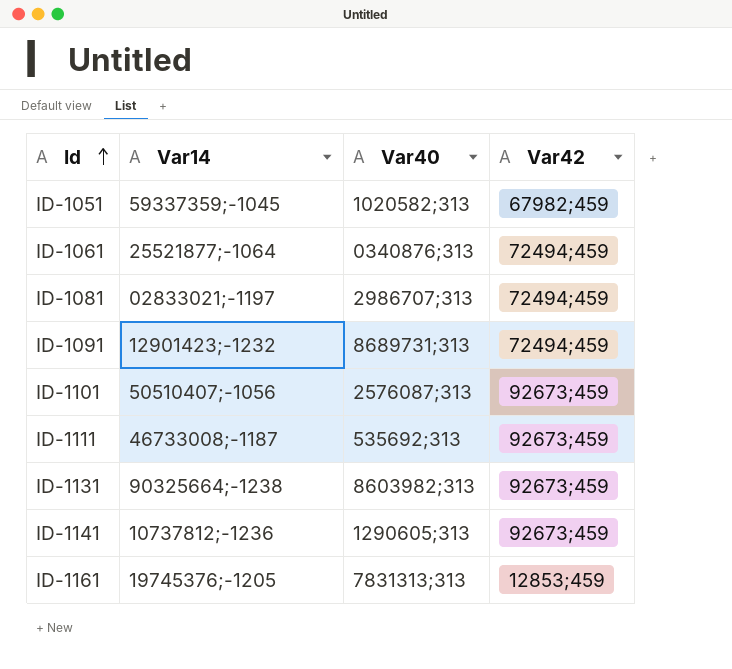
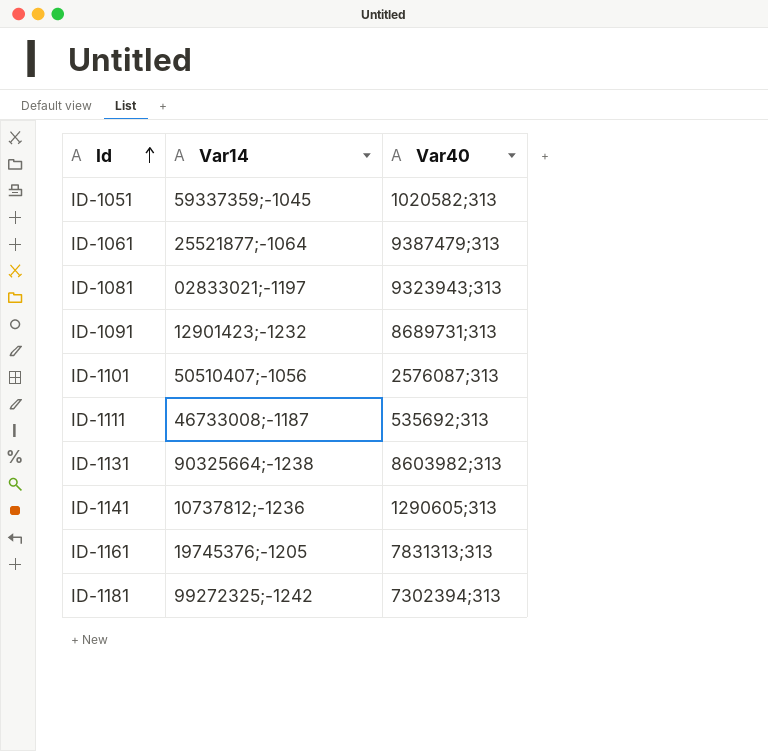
column Var42 | position: 4 -> none
ID-1061 | Var40: 0340876;313 -> 9387479;313
ID-1081 | Var40: 2986707;313 -> 9323943;313
row ID-1181: none -> 99272325;-1242 | 7302394;313

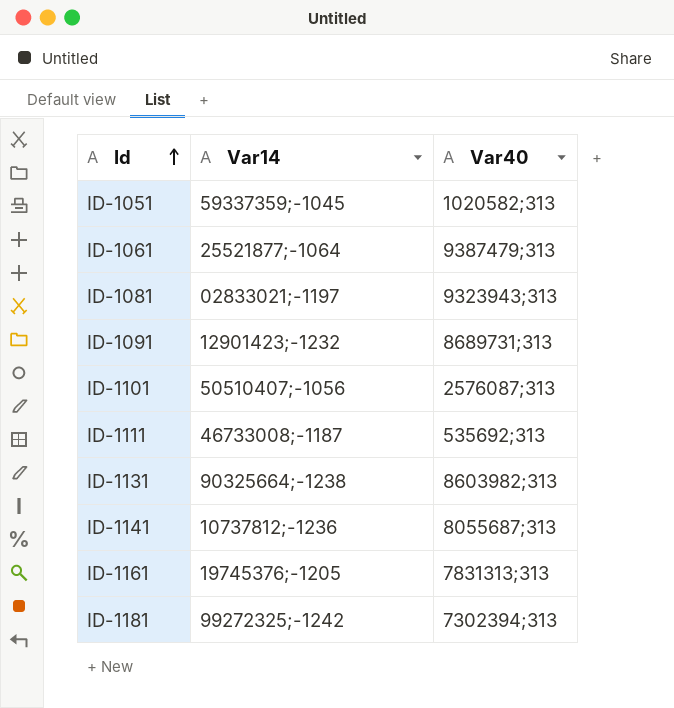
ID-1141 | Var40: 1290605;313 -> 8055687;313

